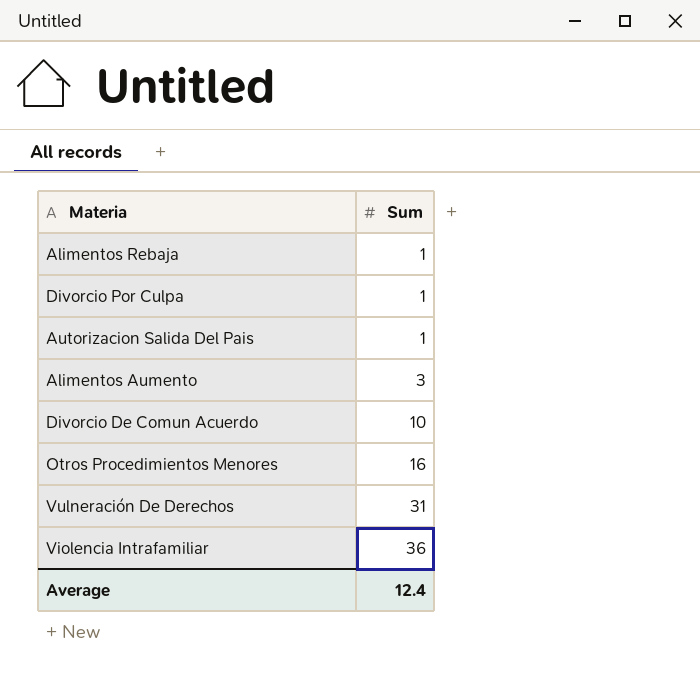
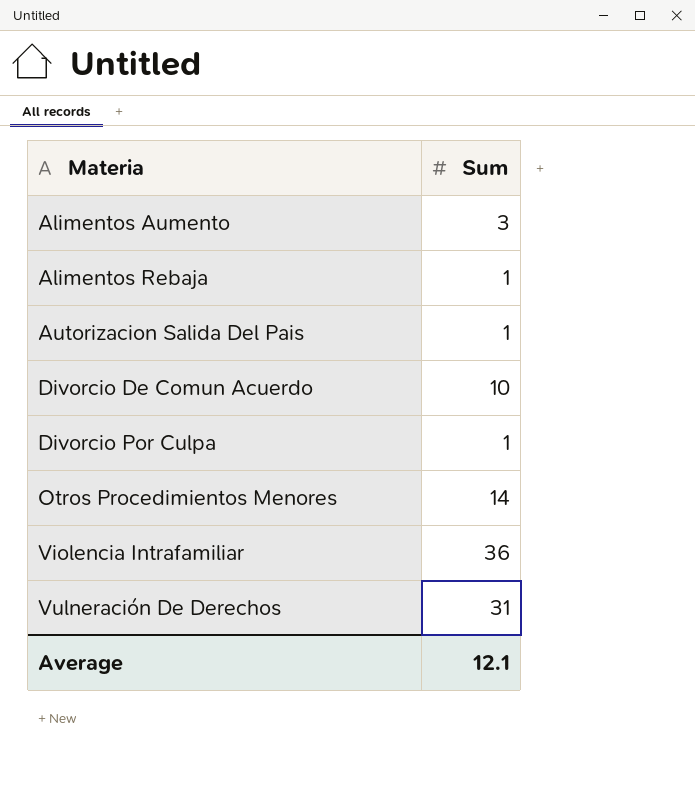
row order: Sum ascending -> Materia ascending
Otros Procedimientos Menores | Sum: 16 -> 14
Average | Sum: 12.4 -> 12.1

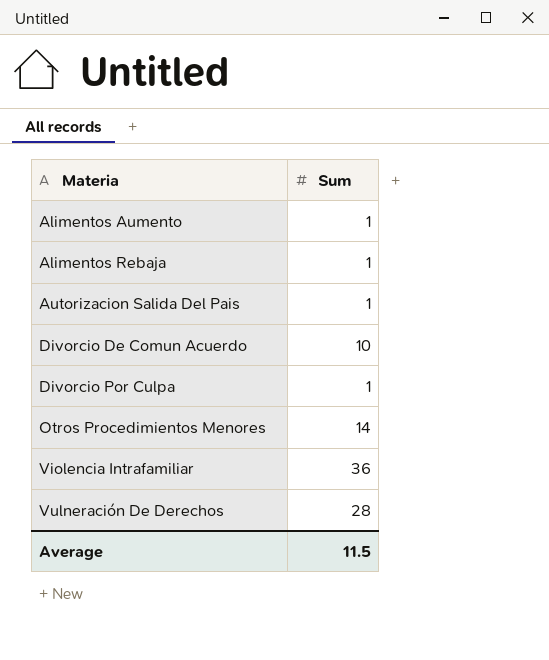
Alimentos Aumento | Sum: 3 -> 1
Vulneración De Derechos | Sum: 31 -> 28
Average | Sum: 12.1 -> 11.5

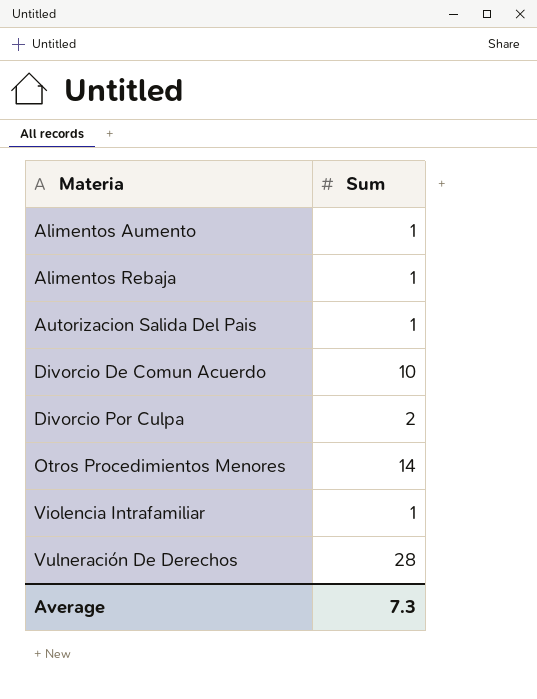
Divorcio Por Culpa | Sum: 1 -> 2
Violencia Intrafamiliar | Sum: 36 -> 1
Average | Sum: 11.5 -> 7.3

